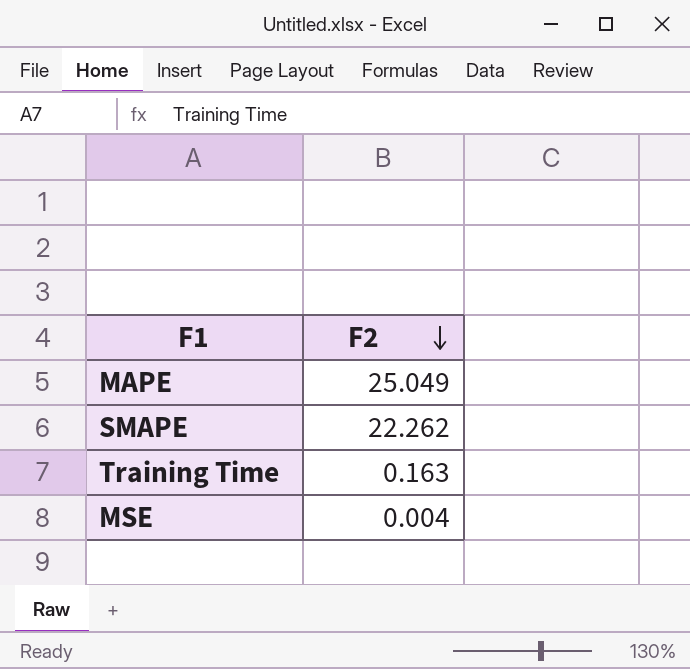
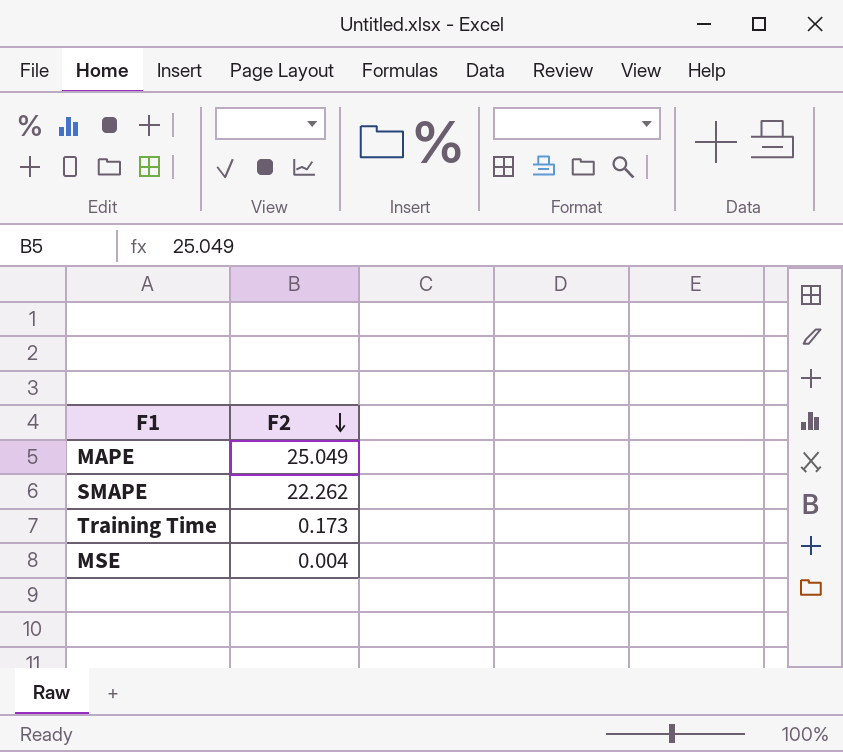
Training Time | F2: 0.163 -> 0.173

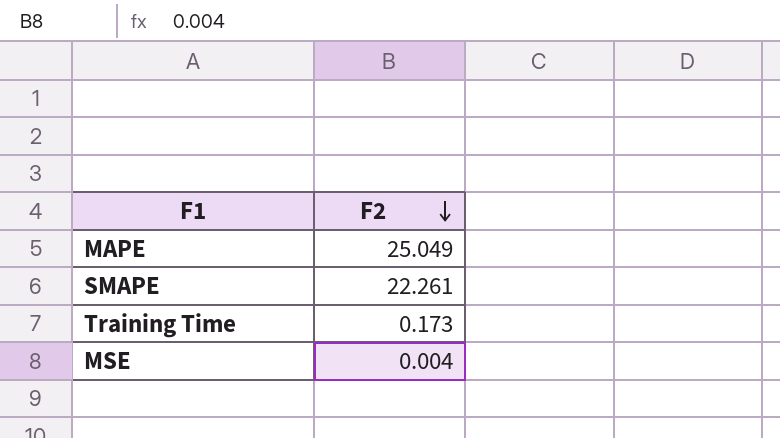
SMAPE | F2: 22.262 -> 22.261

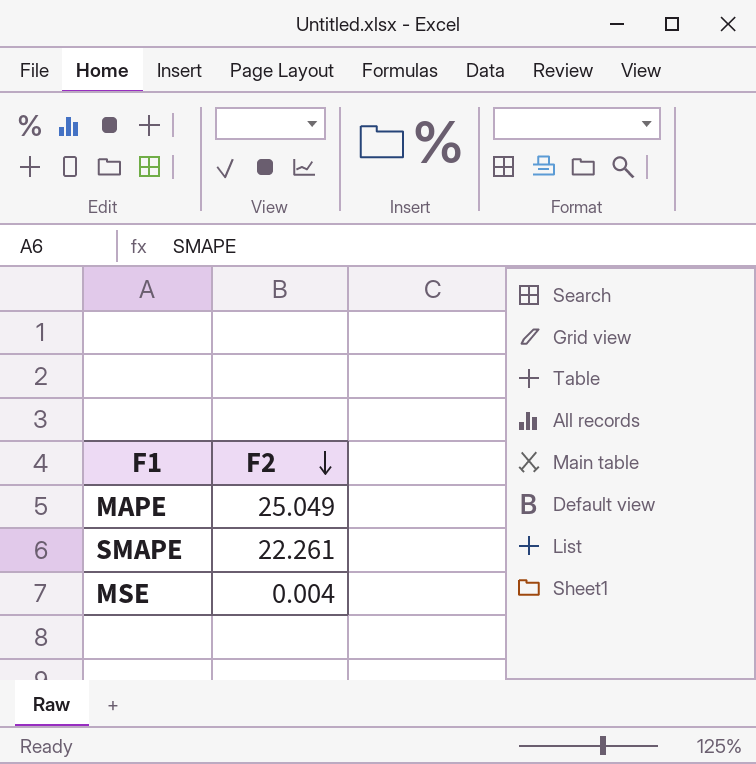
row Training Time: 0.173 -> none

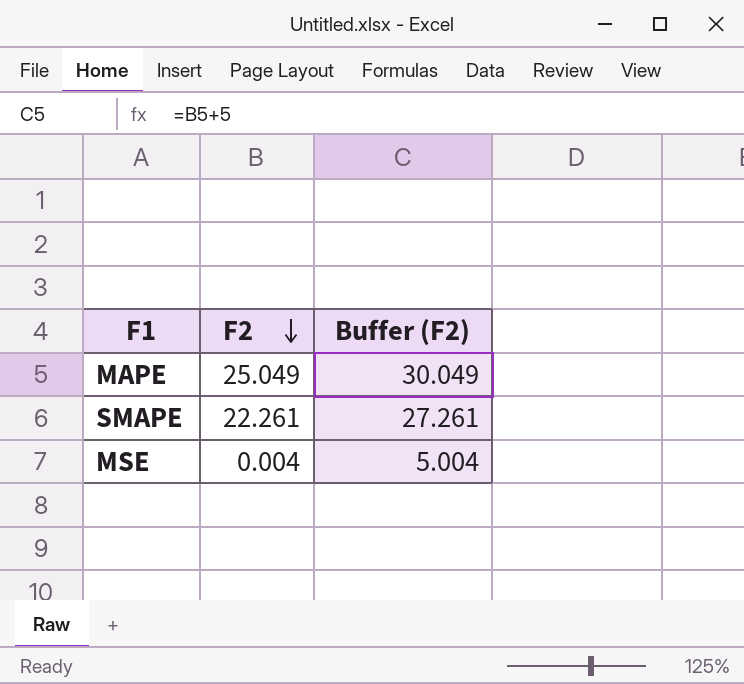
column Buffer (F2) | formula: none -> [F2] + 5

